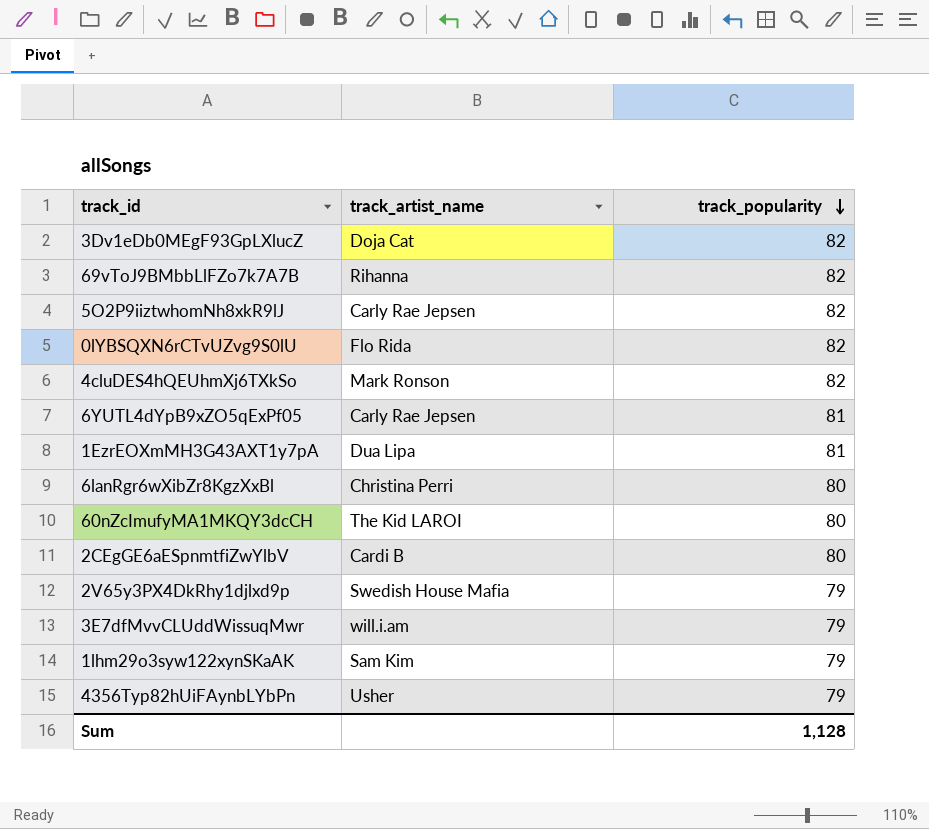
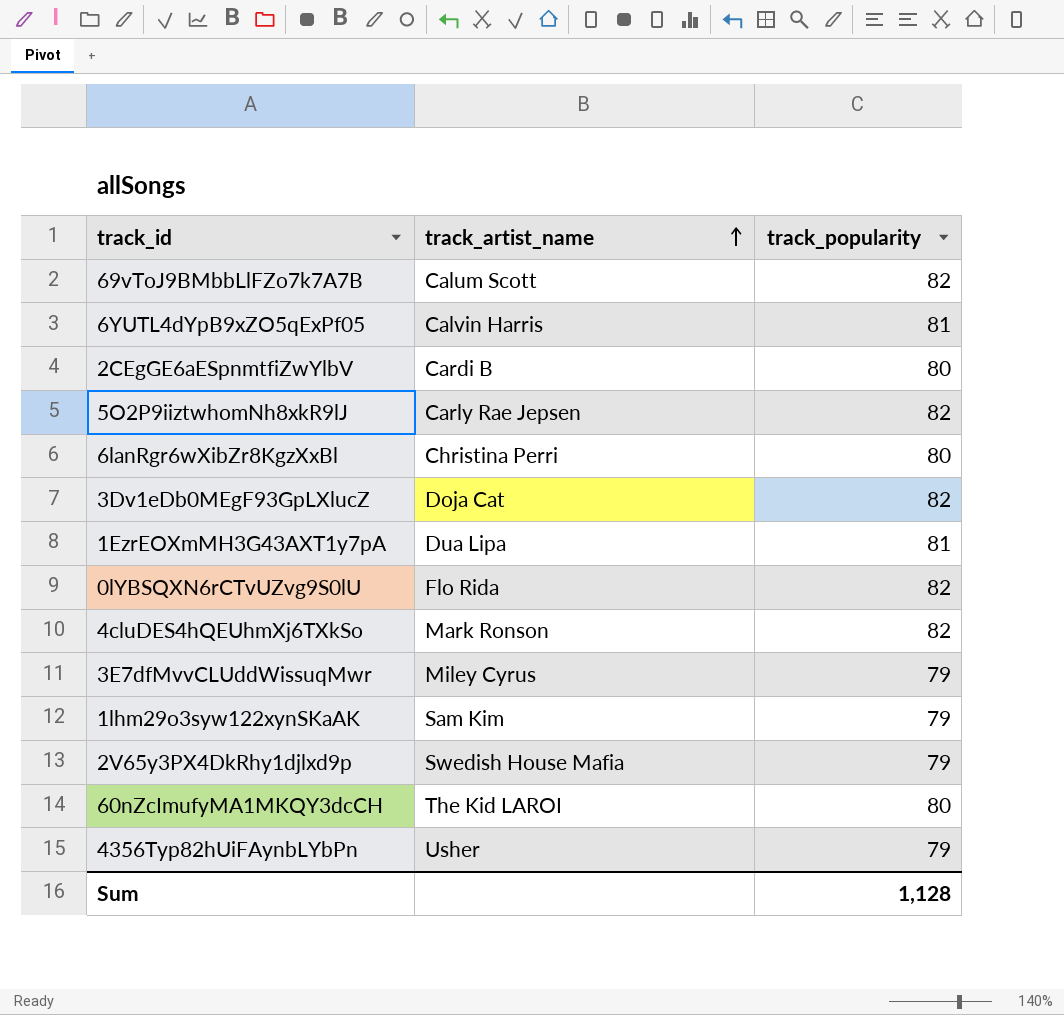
row order: track_popularity descending -> track_artist_name ascending
69vToJ9BMbbLlFZo7k7A7B | track_artist_name: Rihanna -> Calum Scott
6YUTL4dYpB9xZO5qExPf05 | track_artist_name: Carly Rae Jepsen -> Calvin Harris
3E7dfMvvCLUddWissuqMwr | track_artist_name: will.i.am -> Miley Cyrus

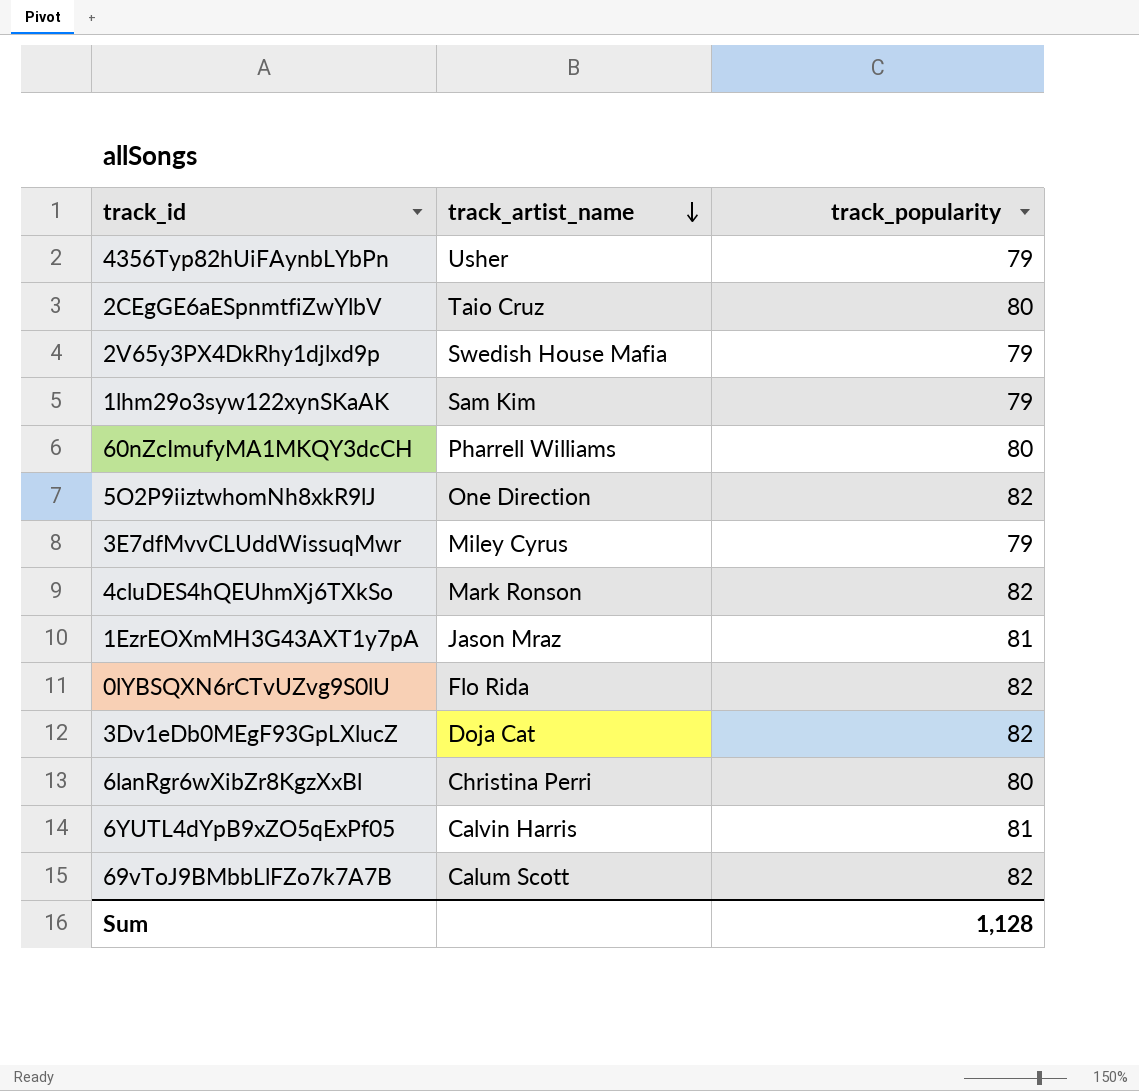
row order: track_artist_name ascending -> track_artist_name descending
2CEgGE6aESpnmtfiZwYlbV | track_artist_name: Cardi B -> Taio Cruz
60nZcImufyMA1MKQY3dcCH | track_artist_name: The Kid LAROI -> Pharrell Williams
5O2P9iiztwhomNh8xkR9lJ | track_artist_name: Carly Rae Jepsen -> One Direction
1EzrEOXmMH3G43AXT1y7pA | track_artist_name: Dua Lipa -> Jason Mraz

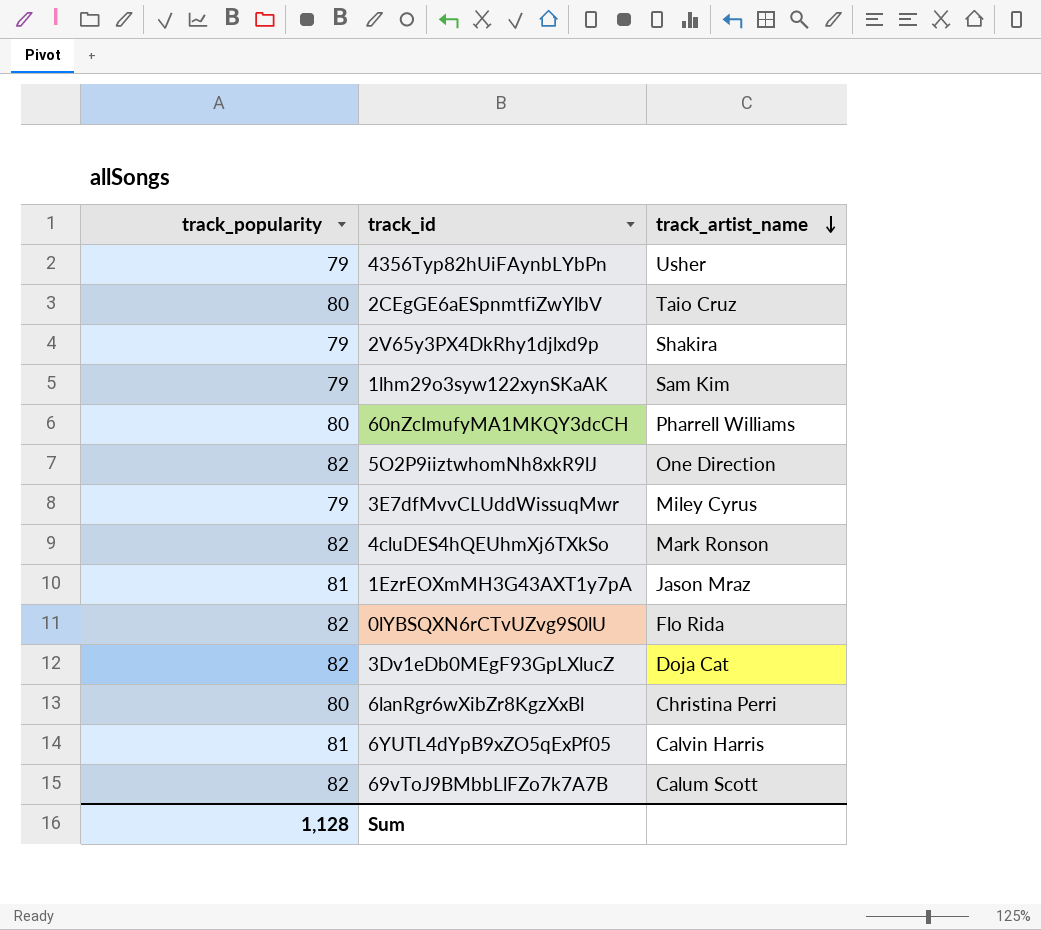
column track_popularity | position: 3 -> 1
2V65y3PX4DkRhy1djlxd9p | track_artist_name: Swedish House Mafia -> Shakira

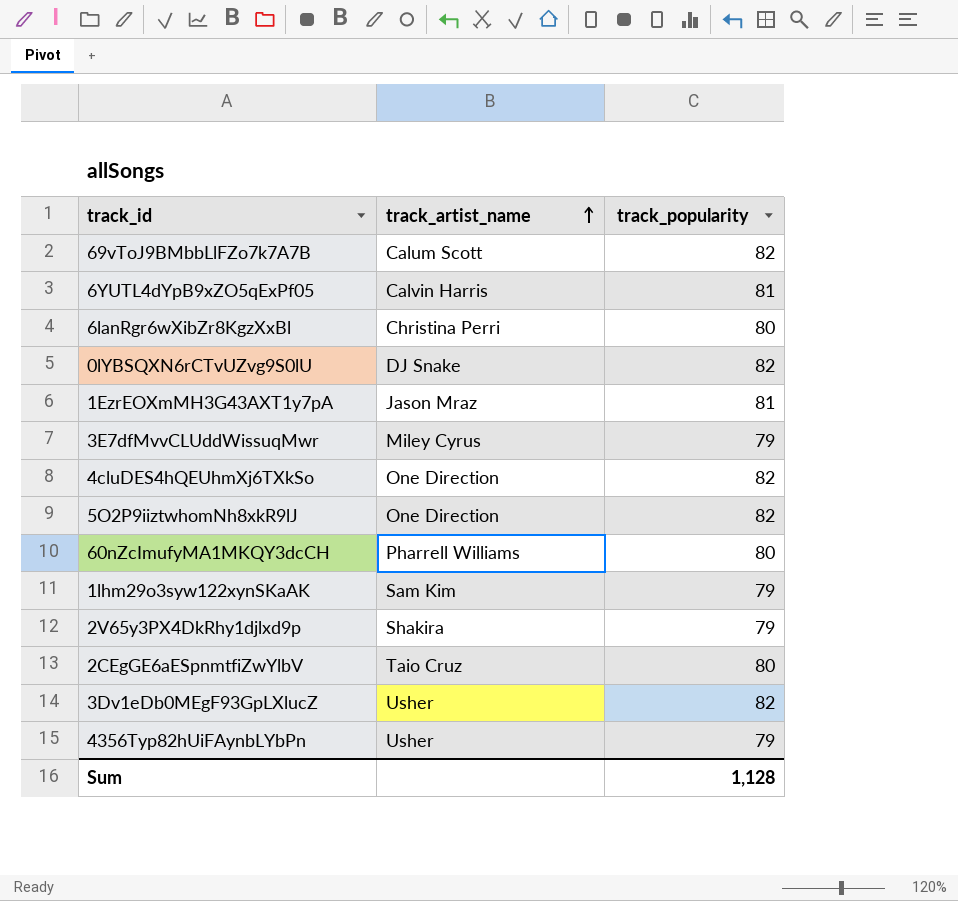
row order: track_artist_name descending -> track_artist_name ascending
column track_popularity | position: 1 -> 3
0lYBSQXN6rCTvUZvg9S0lU | track_artist_name: Flo Rida -> DJ Snake
4cluDES4hQEUhmXj6TXkSo | track_artist_name: Mark Ronson -> One Direction
3Dv1eDb0MEgF93GpLXlucZ | track_artist_name: Doja Cat -> Usher

